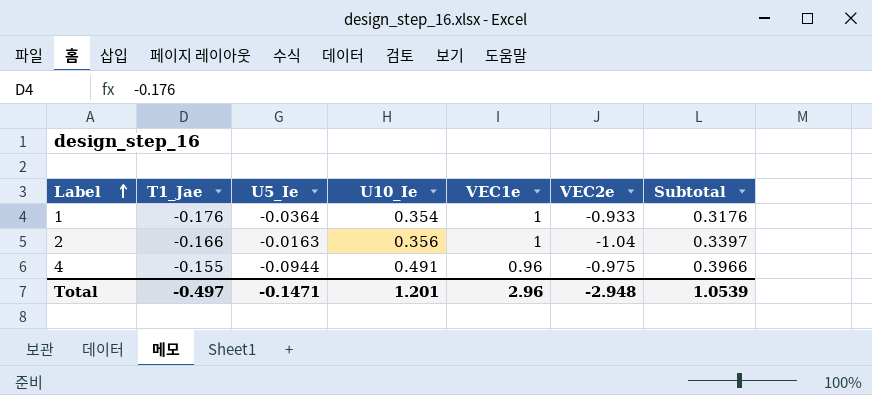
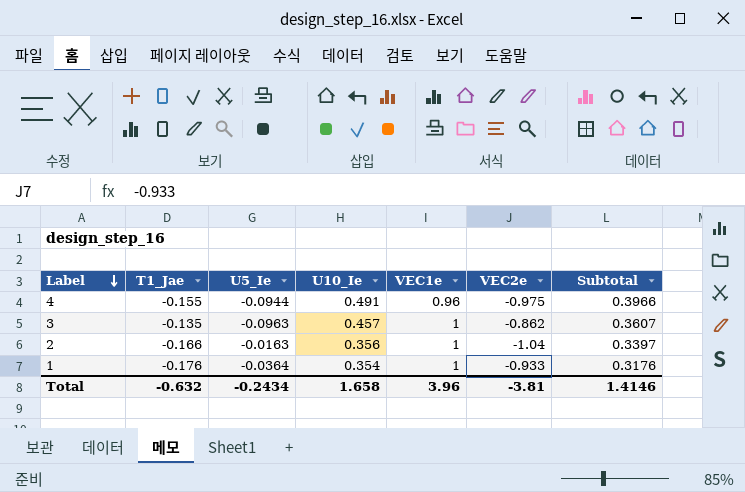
row order: Label ascending -> Label descending
row 3: none -> -0.135 | -0.0963 | 0.457 | 1 | -0.862 | 0.3607
Total | T1_Jae: -0.497 -> -0.632
Total | U5_Ie: -0.1471 -> -0.2434
Total | U10_Ie: 1.201 -> 1.658
Total | VEC1e: 2.96 -> 3.96
Total | VEC2e: -2.948 -> -3.81
Total | Subtotal: 1.0539 -> 1.4146

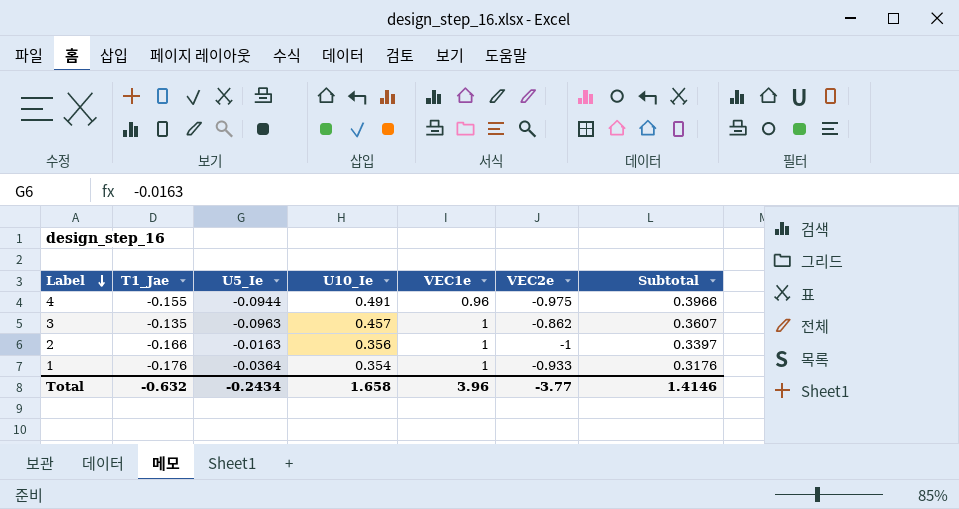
2 | VEC2e: -1.04 -> -1
Total | VEC2e: -3.81 -> -3.77

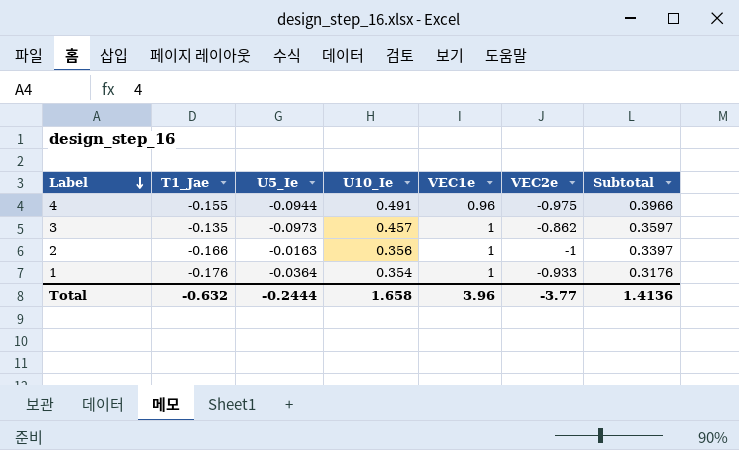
3 | U5_Ie: -0.0963 -> -0.0973
3 | Subtotal: 0.3607 -> 0.3597
Total | U5_Ie: -0.2434 -> -0.2444
Total | Subtotal: 1.4146 -> 1.4136

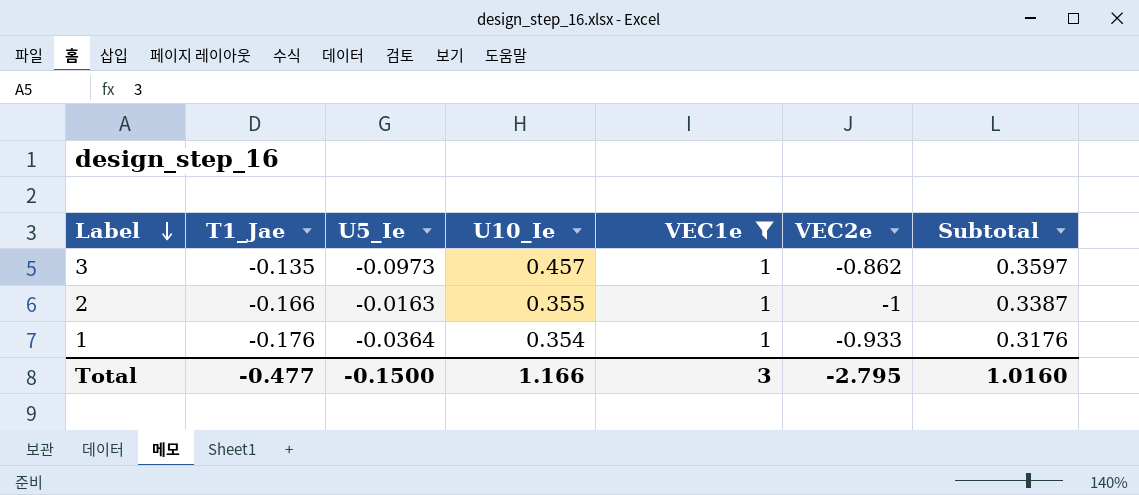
filter: none -> VEC1e = 1
2 | U10_Ie: 0.356 -> 0.355
2 | Subtotal: 0.3397 -> 0.3387
Total | T1_Jae: -0.632 -> -0.477
Total | U5_Ie: -0.2444 -> -0.1500
Total | U10_Ie: 1.658 -> 1.166
Total | VEC1e: 3.96 -> 3
Total | VEC2e: -3.77 -> -2.795
Total | Subtotal: 1.4136 -> 1.0160

